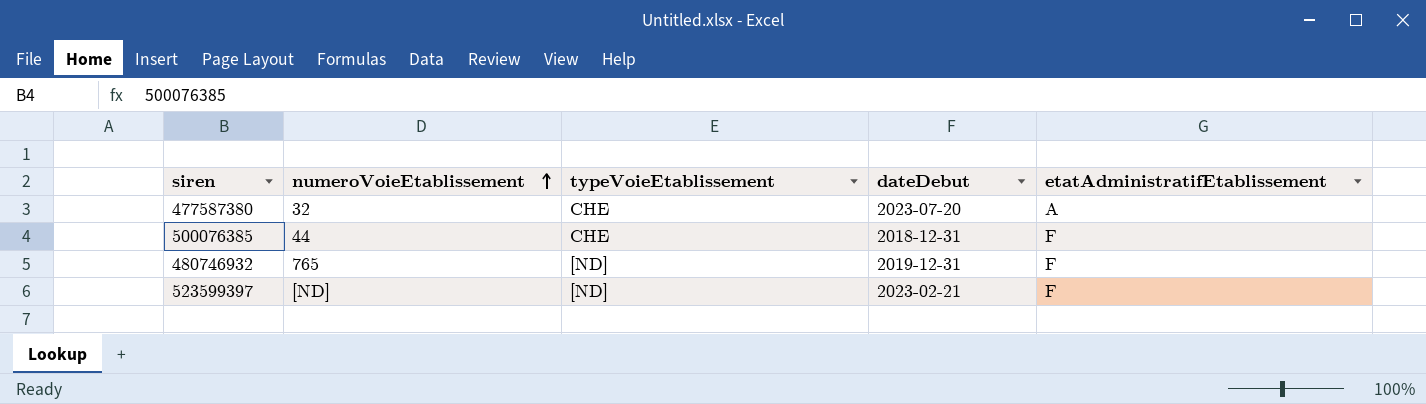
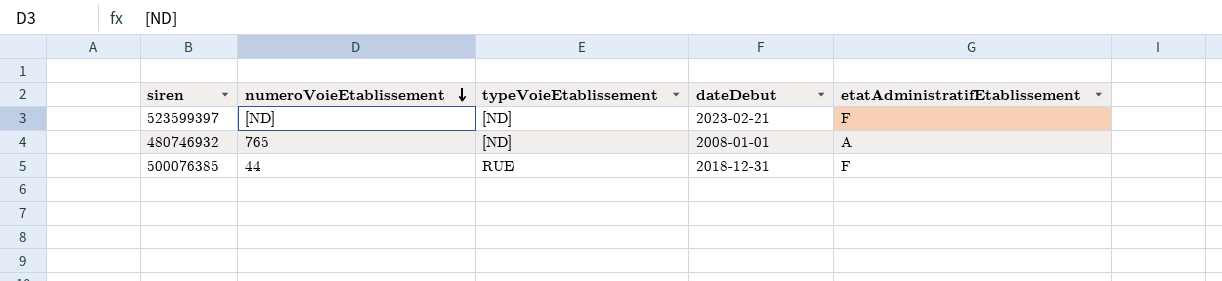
row order: numeroVoieEtablissement ascending -> numeroVoieEtablissement descending
row 477587380: 32 | CHE | 2023-07-20 | A -> none
480746932 | dateDebut: 2019-12-31 -> 2008-01-01
480746932 | etatAdministratifEtablissement: F -> A
500076385 | typeVoieEtablissement: CHE -> RUE

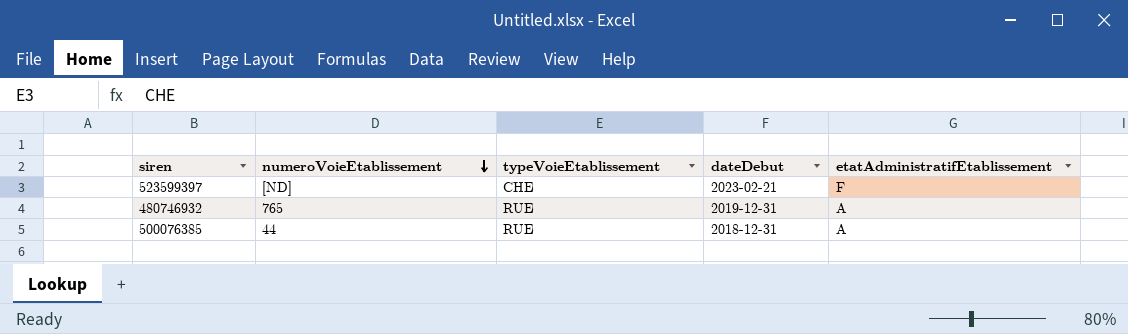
523599397 | typeVoieEtablissement: [ND] -> CHE
480746932 | typeVoieEtablissement: [ND] -> RUE
480746932 | dateDebut: 2008-01-01 -> 2019-12-31
500076385 | etatAdministratifEtablissement: F -> A

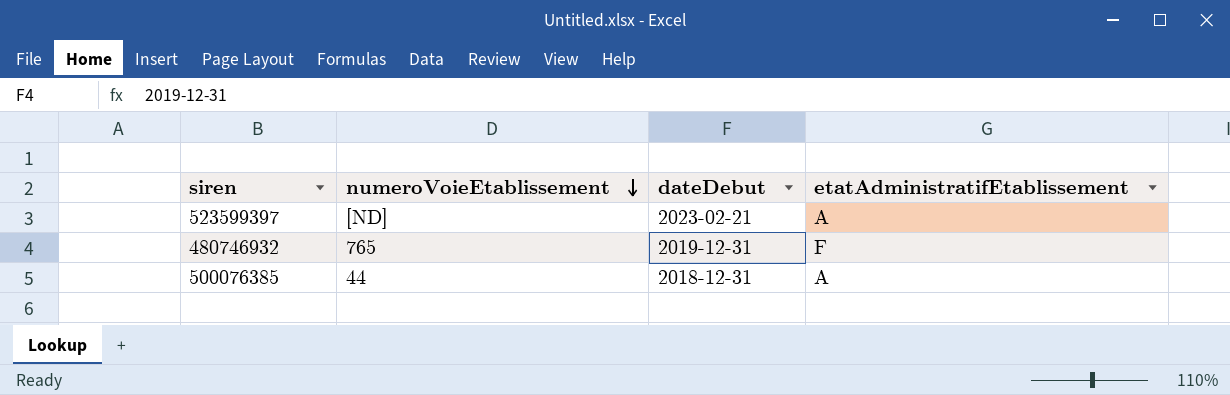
column typeVoieEtablissement | position: 3 -> none
523599397 | etatAdministratifEtablissement: F -> A
480746932 | etatAdministratifEtablissement: A -> F

